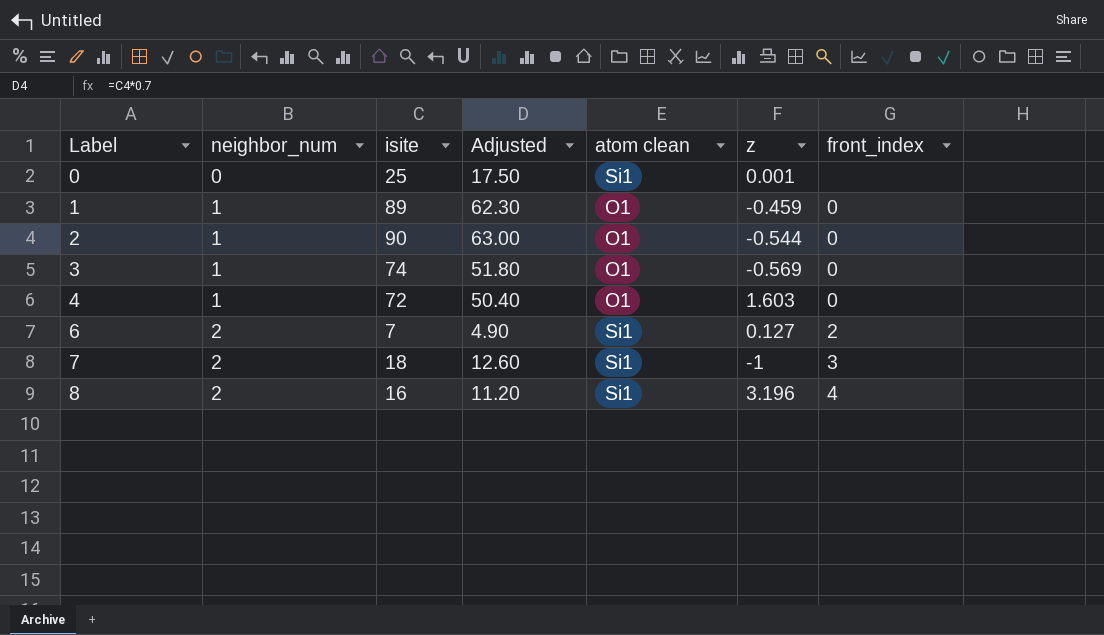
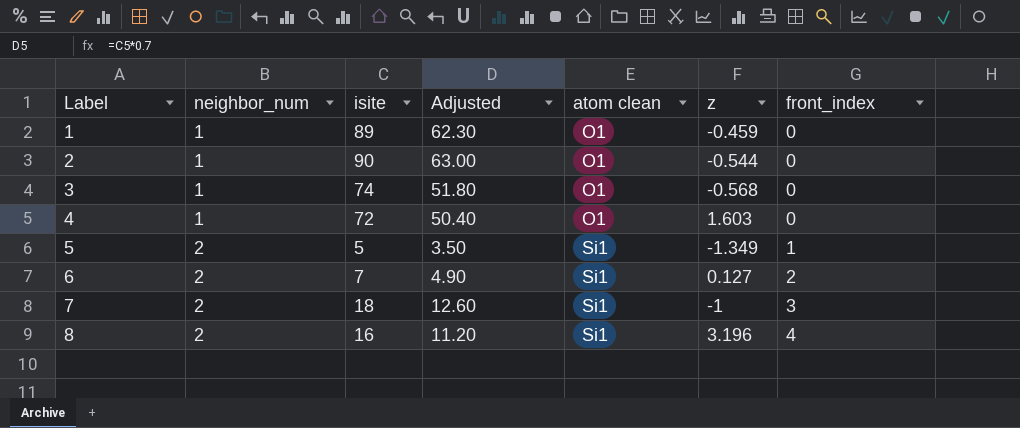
row 0: 0 | 25 | 17.50 | Si1 | 0.001 | none -> none
3 | z: -0.569 -> -0.568
row 5: none -> 2 | 5 | 3.50 | Si1 | -1.349 | 1

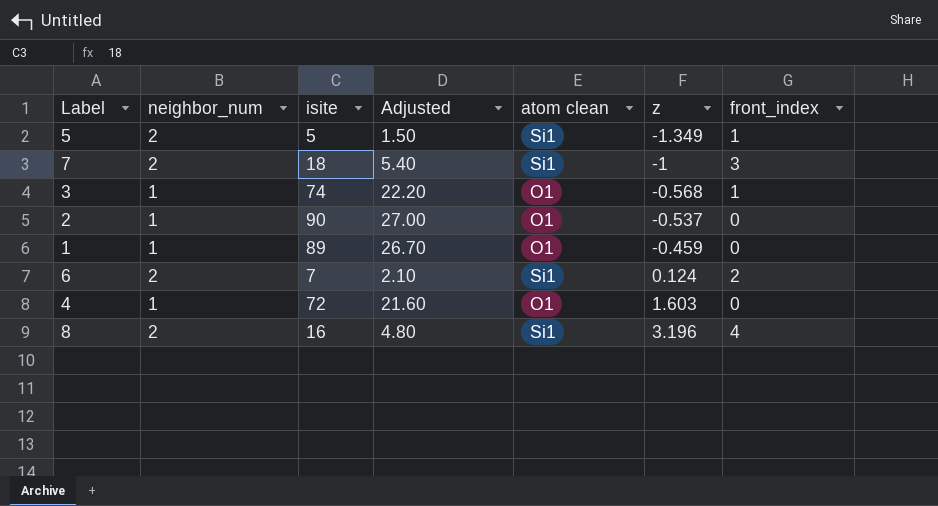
row order: Label ascending -> z ascending
column Adjusted | formula: [isite] * 0.7 -> [isite] * 0.3
3 | front_index: 0 -> 1
2 | z: -0.544 -> -0.537
6 | z: 0.127 -> 0.124

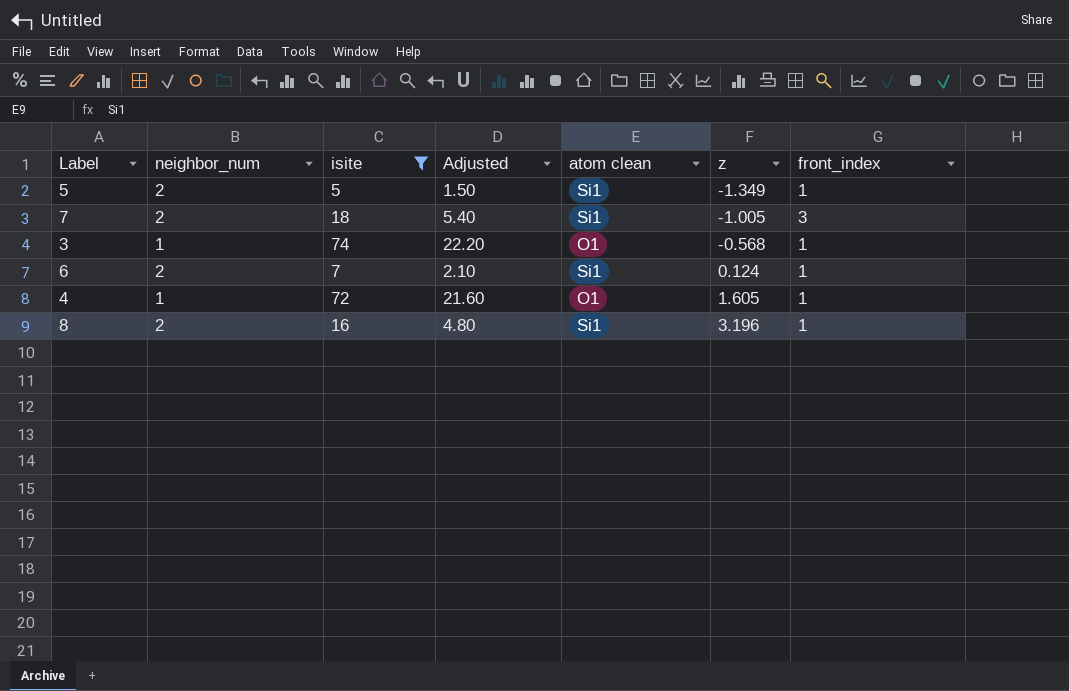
filter: none -> isite <= 74
7 | z: -1 -> -1.005
6 | front_index: 2 -> 1
4 | z: 1.603 -> 1.605
4 | front_index: 0 -> 1
8 | front_index: 4 -> 1

